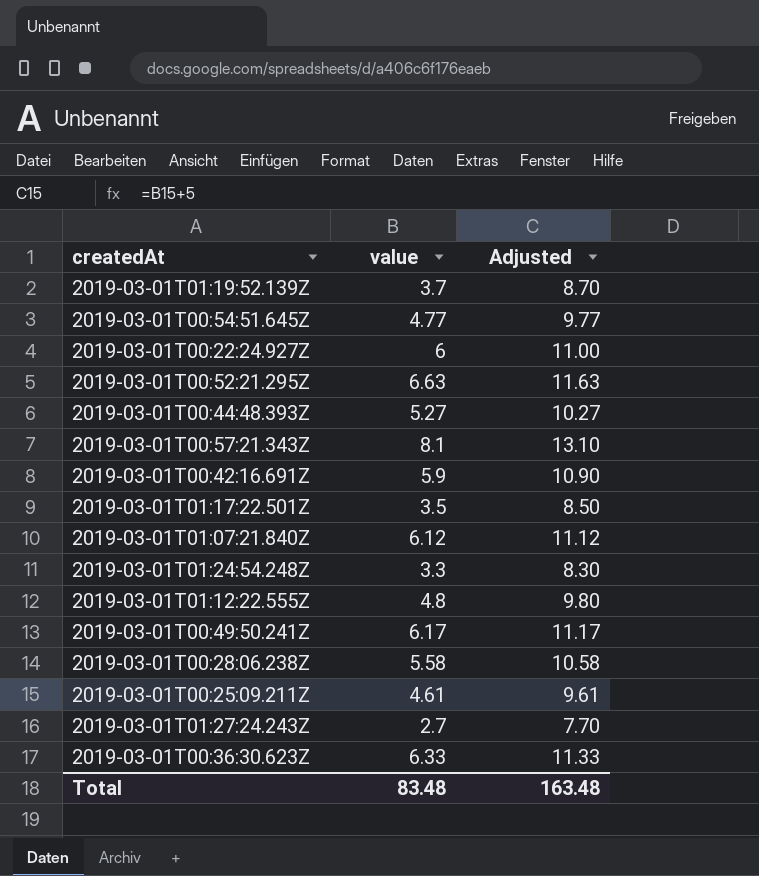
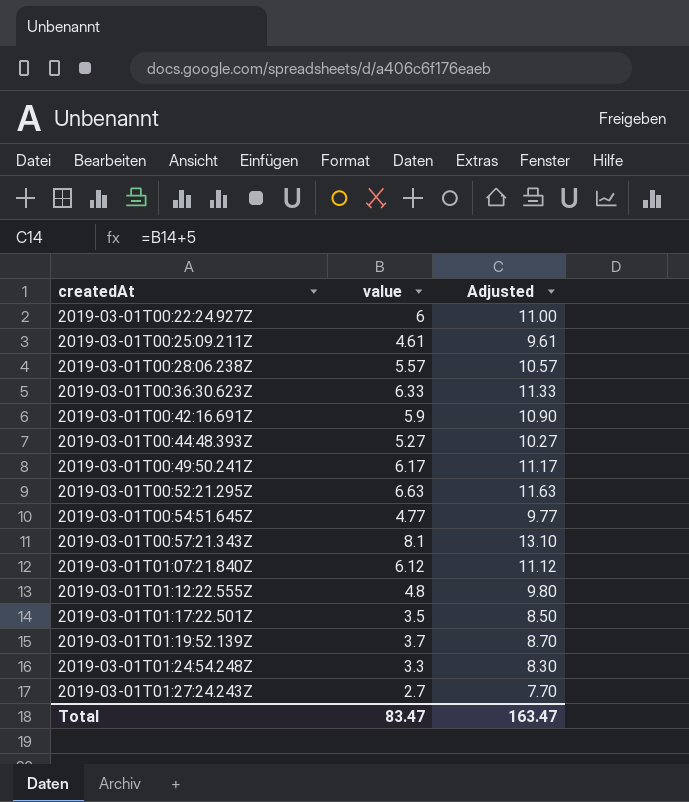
row order: none -> createdAt ascending
2019-03-01T00:28:06.238Z | value: 5.58 -> 5.57
2019-03-01T00:28:06.238Z | Adjusted: 10.58 -> 10.57
Total | value: 83.48 -> 83.47
Total | Adjusted: 163.48 -> 163.47

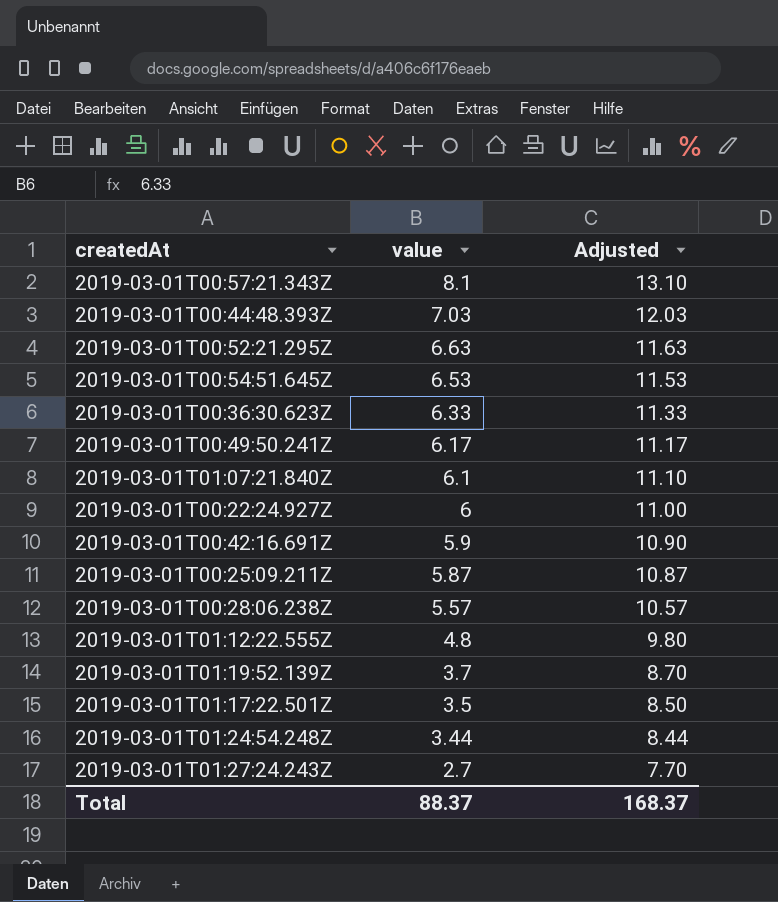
row order: createdAt ascending -> value descending
2019-03-01T00:44:48.393Z | value: 5.27 -> 7.03
2019-03-01T00:44:48.393Z | Adjusted: 10.27 -> 12.03
2019-03-01T00:54:51.645Z | value: 4.77 -> 6.53
2019-03-01T00:54:51.645Z | Adjusted: 9.77 -> 11.53
2019-03-01T01:07:21.840Z | value: 6.12 -> 6.1
2019-03-01T01:07:21.840Z | Adjusted: 11.12 -> 11.10
2019-03-01T00:25:09.211Z | value: 4.61 -> 5.87
2019-03-01T00:25:09.211Z | Adjusted: 9.61 -> 10.87
2019-03-01T01:24:54.248Z | value: 3.3 -> 3.44
2019-03-01T01:24:54.248Z | Adjusted: 8.30 -> 8.44
Total | value: 83.47 -> 88.37
Total | Adjusted: 163.47 -> 168.37

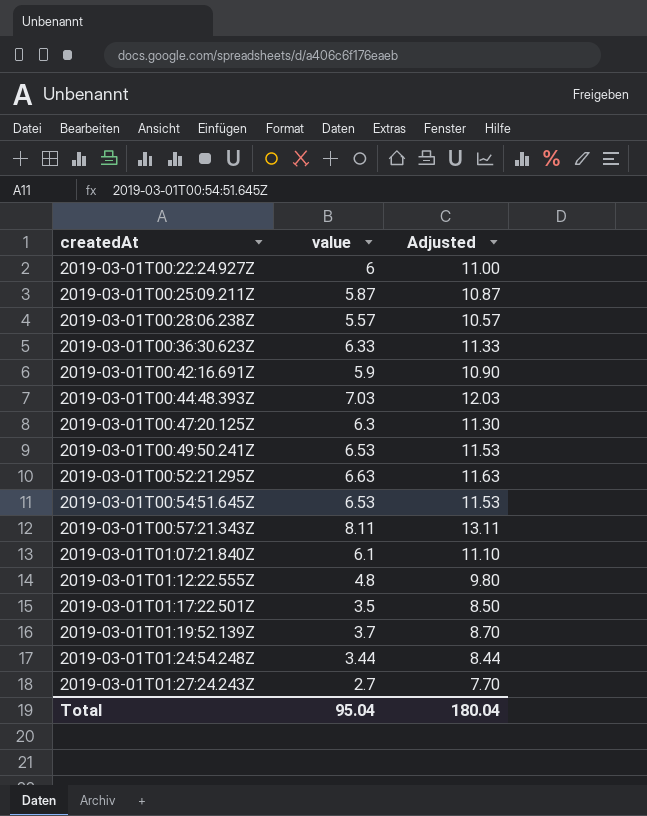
row order: value descending -> createdAt ascending
row 2019-03-01T00:47:20.125Z: none -> 6.3 | 11.30
2019-03-01T00:49:50.241Z | value: 6.17 -> 6.53
2019-03-01T00:49:50.241Z | Adjusted: 11.17 -> 11.53
2019-03-01T00:57:21.343Z | value: 8.1 -> 8.11
2019-03-01T00:57:21.343Z | Adjusted: 13.10 -> 13.11
Total | value: 88.37 -> 95.04
Total | Adjusted: 168.37 -> 180.04

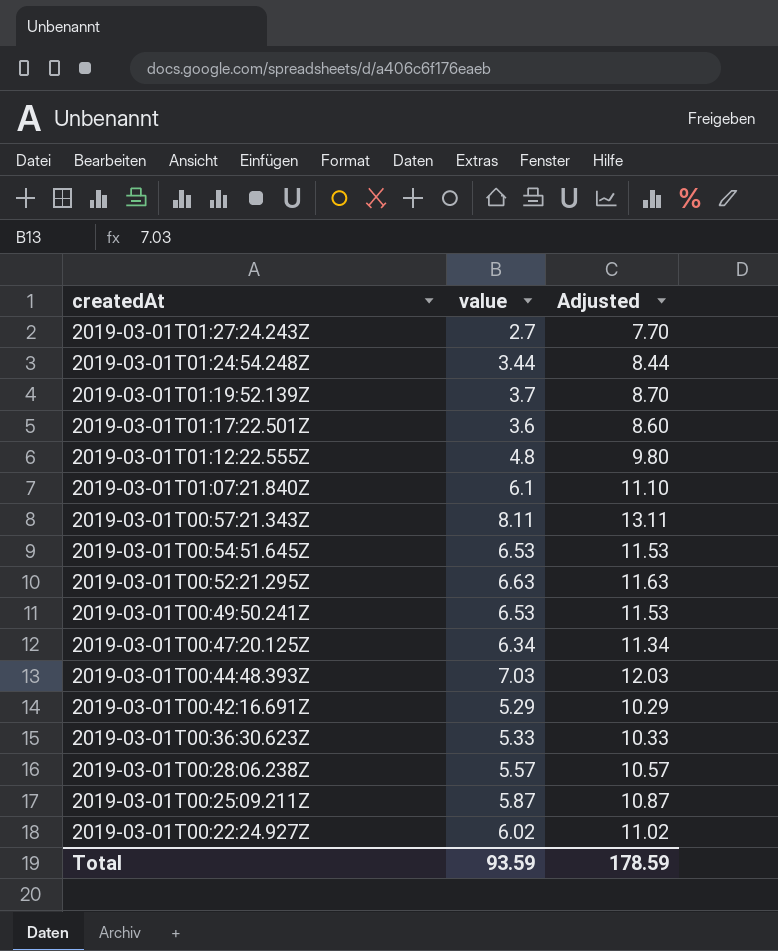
row order: createdAt ascending -> createdAt descending
2019-03-01T01:17:22.501Z | value: 3.5 -> 3.6
2019-03-01T01:17:22.501Z | Adjusted: 8.50 -> 8.60
2019-03-01T00:47:20.125Z | value: 6.3 -> 6.34
2019-03-01T00:47:20.125Z | Adjusted: 11.30 -> 11.34
2019-03-01T00:42:16.691Z | value: 5.9 -> 5.29
2019-03-01T00:42:16.691Z | Adjusted: 10.90 -> 10.29
2019-03-01T00:36:30.623Z | value: 6.33 -> 5.33
2019-03-01T00:36:30.623Z | Adjusted: 11.33 -> 10.33
2019-03-01T00:22:24.927Z | value: 6 -> 6.02
2019-03-01T00:22:24.927Z | Adjusted: 11.00 -> 11.02
Total | value: 95.04 -> 93.59
Total | Adjusted: 180.04 -> 178.59

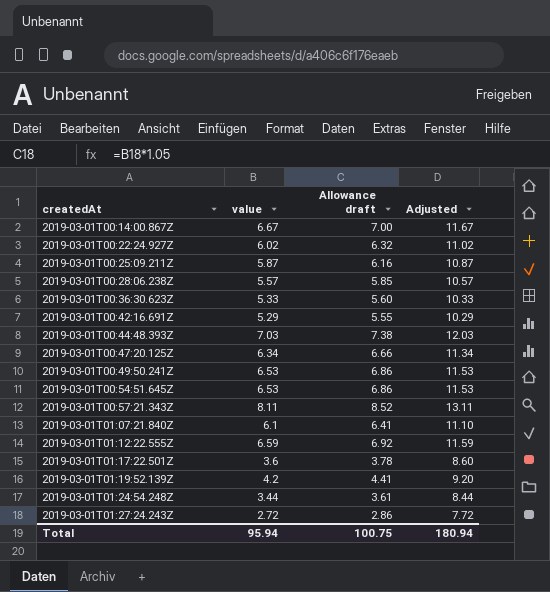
row order: createdAt descending -> createdAt ascending
column Allowance draft | formula: none -> [value] * 1.05
row 2019-03-01T00:52:21.295Z: 6.63 | 11.63 -> none
row 2019-03-01T00:14:00.867Z: none -> 6.67 | 7.00 | 11.67
2019-03-01T01:12:22.555Z | value: 4.8 -> 6.59
2019-03-01T01:12:22.555Z | Adjusted: 9.80 -> 11.59
2019-03-01T01:19:52.139Z | value: 3.7 -> 4.2
2019-03-01T01:19:52.139Z | Adjusted: 8.70 -> 9.20
2019-03-01T01:27:24.243Z | value: 2.7 -> 2.72
2019-03-01T01:27:24.243Z | Adjusted: 7.70 -> 7.72
Total | value: 93.59 -> 95.94
Total | Adjusted: 178.59 -> 180.94

